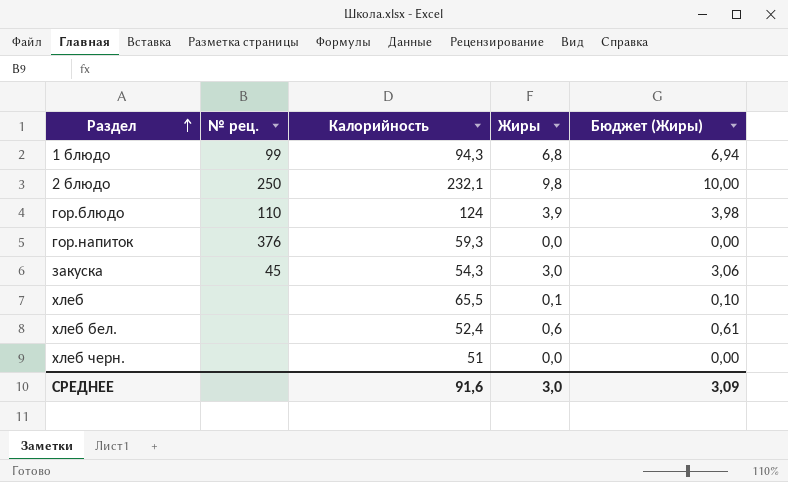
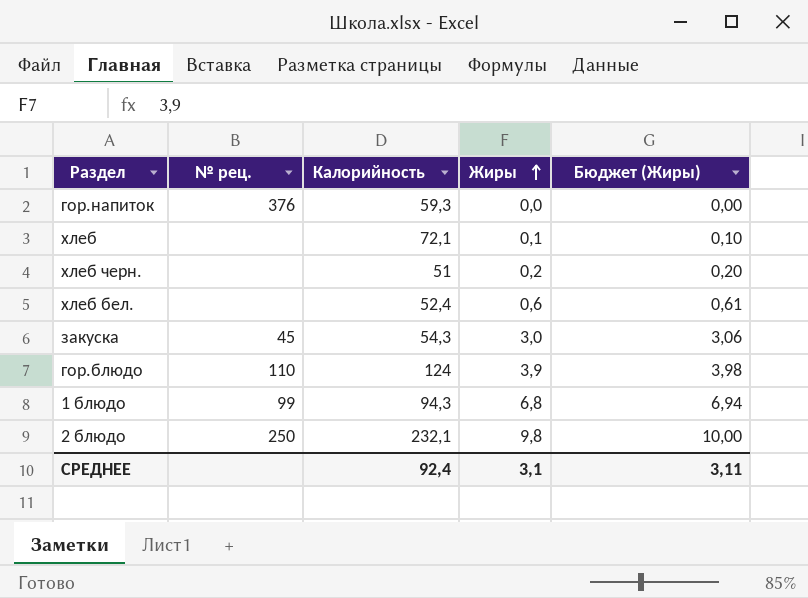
row order: Раздел ascending -> Жиры ascending
хлеб | Калорийность: 65,5 -> 72,1
хлеб черн. | Жиры: 0,0 -> 0,2
хлеб черн. | Бюджет (Жиры): 0,00 -> 0,20
СРЕДНЕЕ | Калорийность: 91,6 -> 92,4
СРЕДНЕЕ | Жиры: 3,0 -> 3,1
СРЕДНЕЕ | Бюджет (Жиры): 3,09 -> 3,11

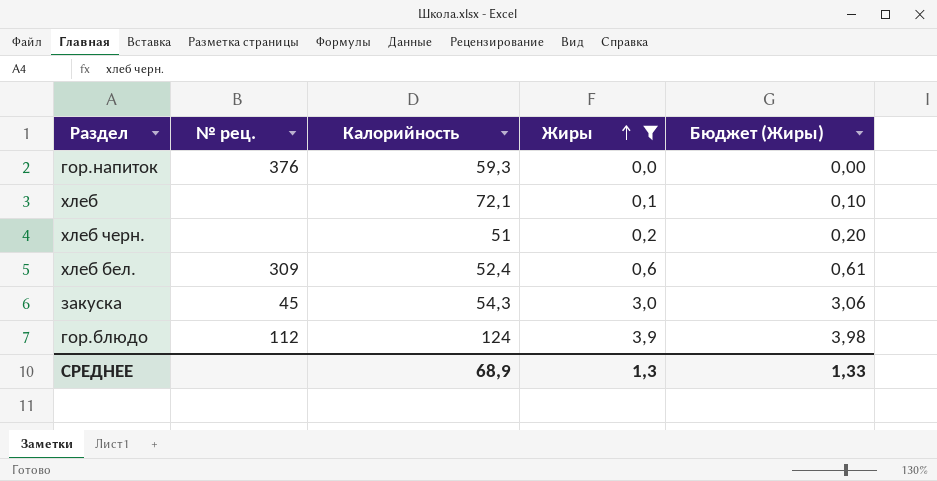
filter: none -> Жиры <= 3,9
хлеб бел. | № рец.: none -> 309
гор.блюдо | № рец.: 110 -> 112
СРЕДНЕЕ | Калорийность: 92,4 -> 68,9
СРЕДНЕЕ | Жиры: 3,1 -> 1,3
СРЕДНЕЕ | Бюджет (Жиры): 3,11 -> 1,33

